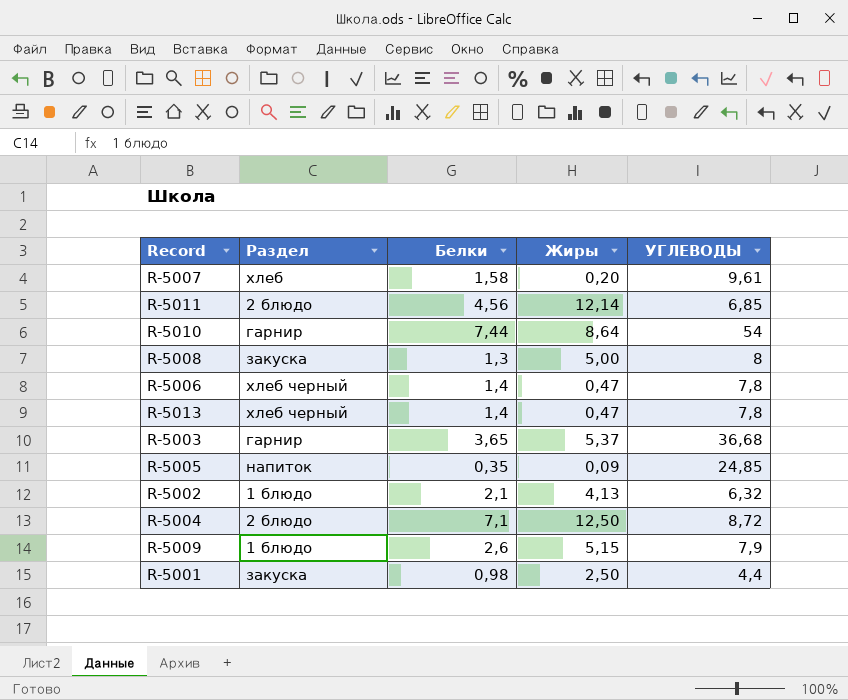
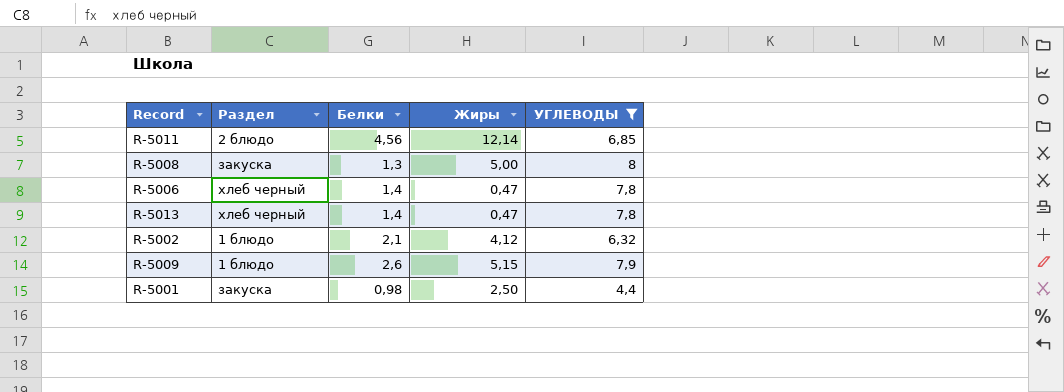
filter: none -> УГЛЕВОДЫ <= 8
R-5002 | Жиры: 4,13 -> 4,12

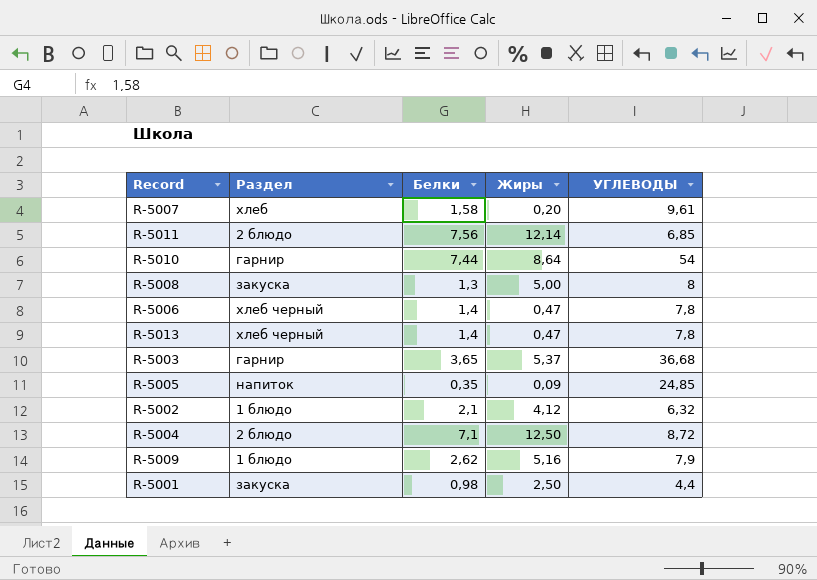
filter: УГЛЕВОДЫ <= 8 -> none
R-5011 | Белки: 4,56 -> 7,56
R-5009 | Белки: 2,6 -> 2,62
R-5009 | Жиры: 5,15 -> 5,16

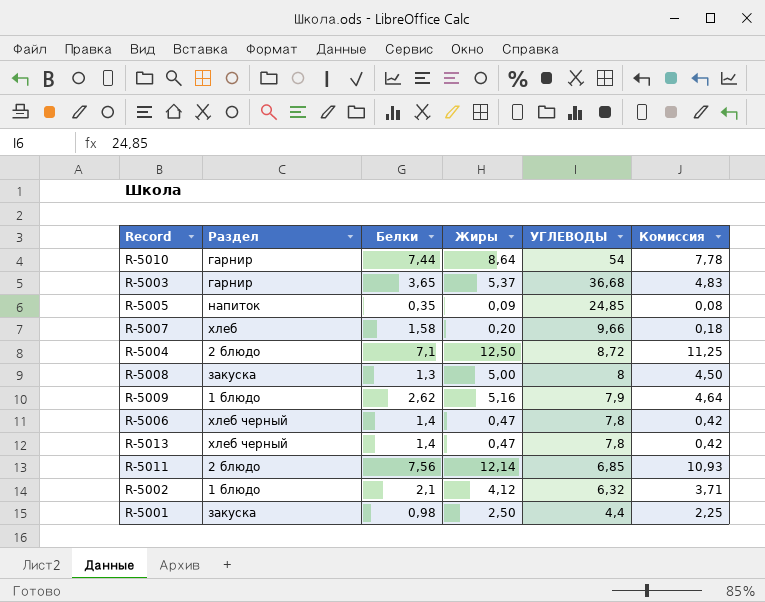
row order: none -> УГЛЕВОДЫ descending
column Комиссия | formula: none -> [Жиры] * 0,9
R-5007 | УГЛЕВОДЫ: 9,61 -> 9,66

